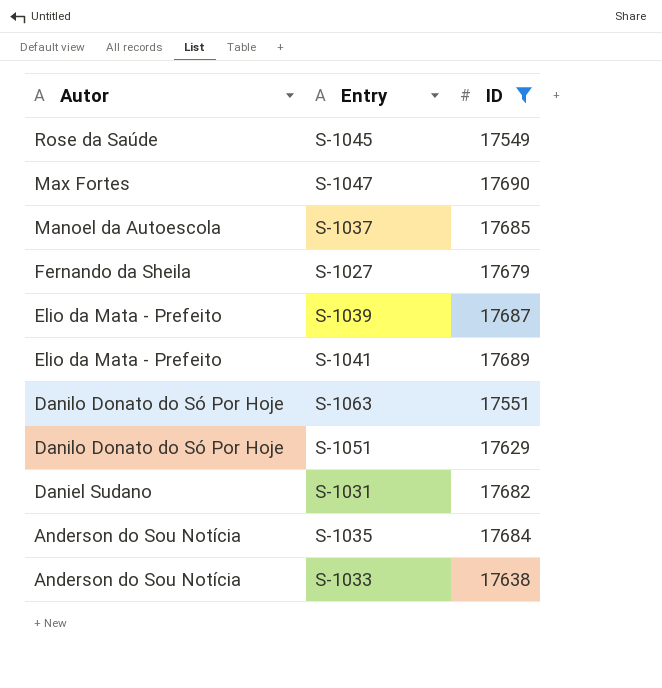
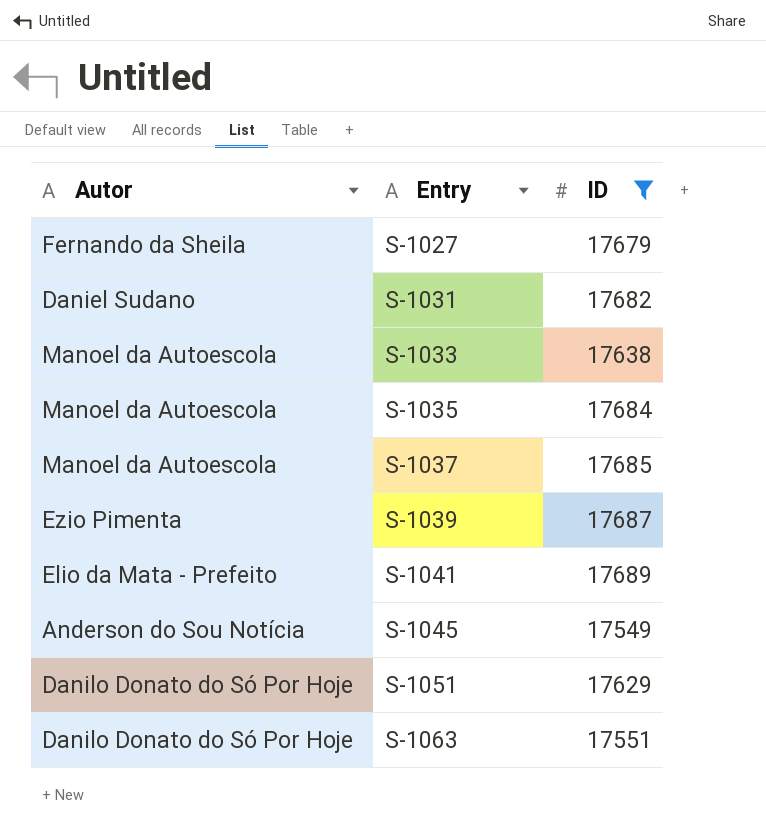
row order: Autor descending -> Entry ascending
row S-1047: Max Fortes | 17690 -> none
S-1033 | Autor: Anderson do Sou Notícia -> Manoel da Autoescola
S-1035 | Autor: Anderson do Sou Notícia -> Manoel da Autoescola
S-1039 | Autor: Elio da Mata - Prefeito -> Ezio Pimenta
S-1045 | Autor: Rose da Saúde -> Anderson do Sou Notícia

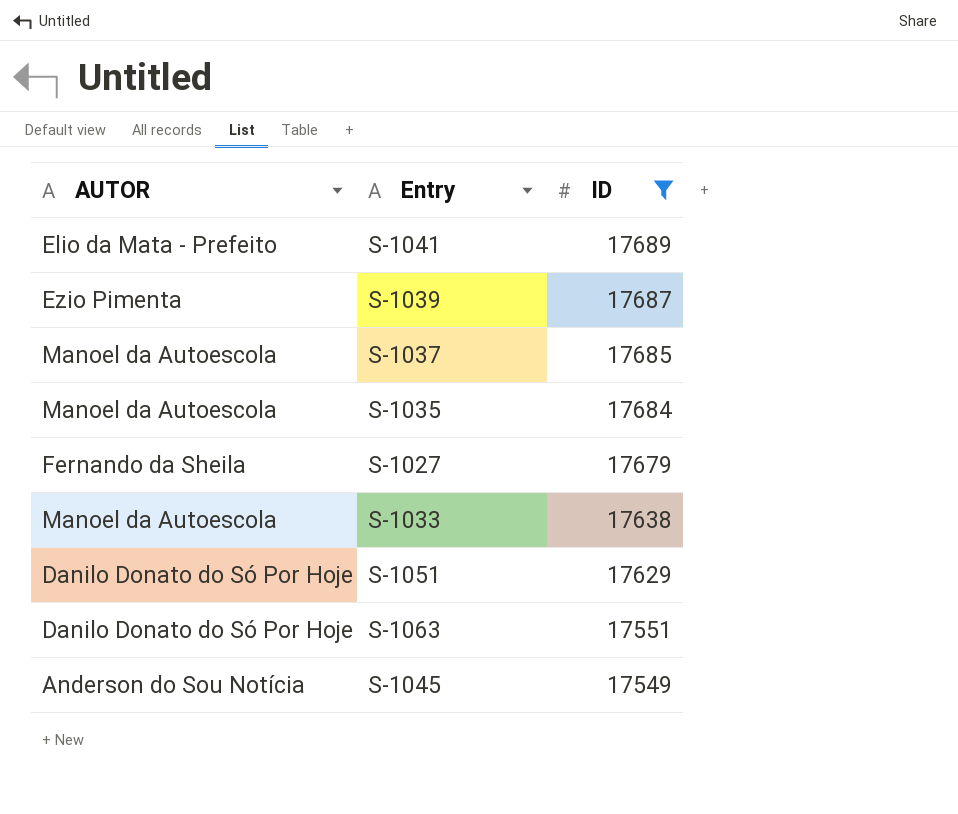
row order: Entry ascending -> ID descending
column name: Autor -> AUTOR
row S-1031: Daniel Sudano | 17682 -> none

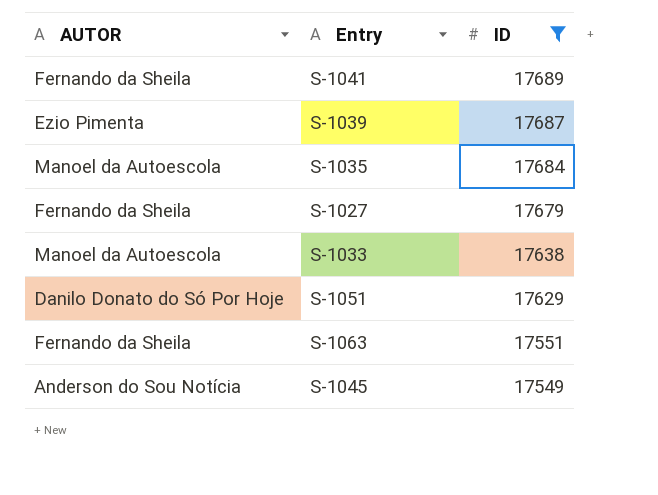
row S-1037: Manoel da Autoescola | 17685 -> none
S-1041 | AUTOR: Elio da Mata - Prefeito -> Fernando da Sheila
S-1063 | AUTOR: Danilo Donato do Só Por Hoje -> Fernando da Sheila

